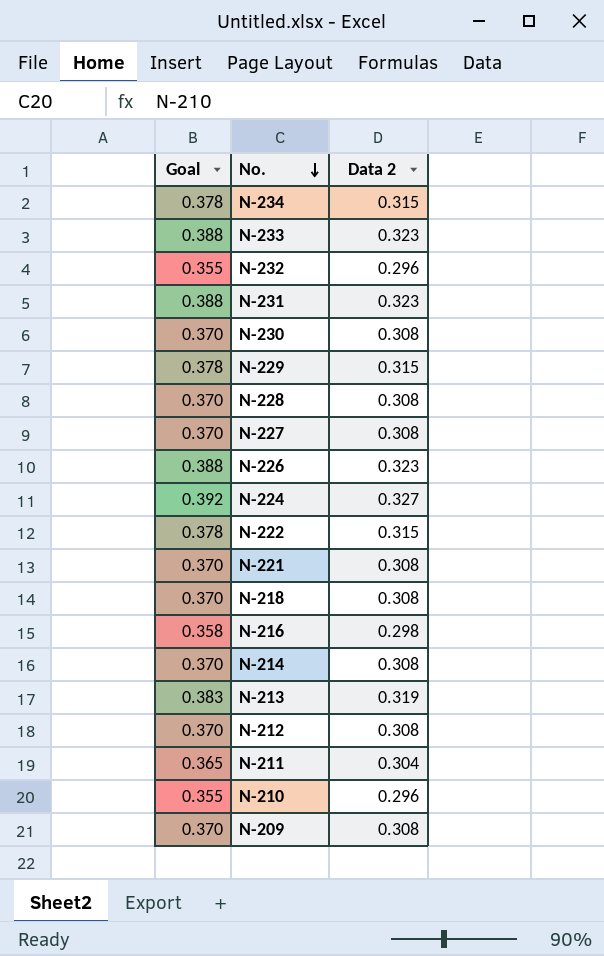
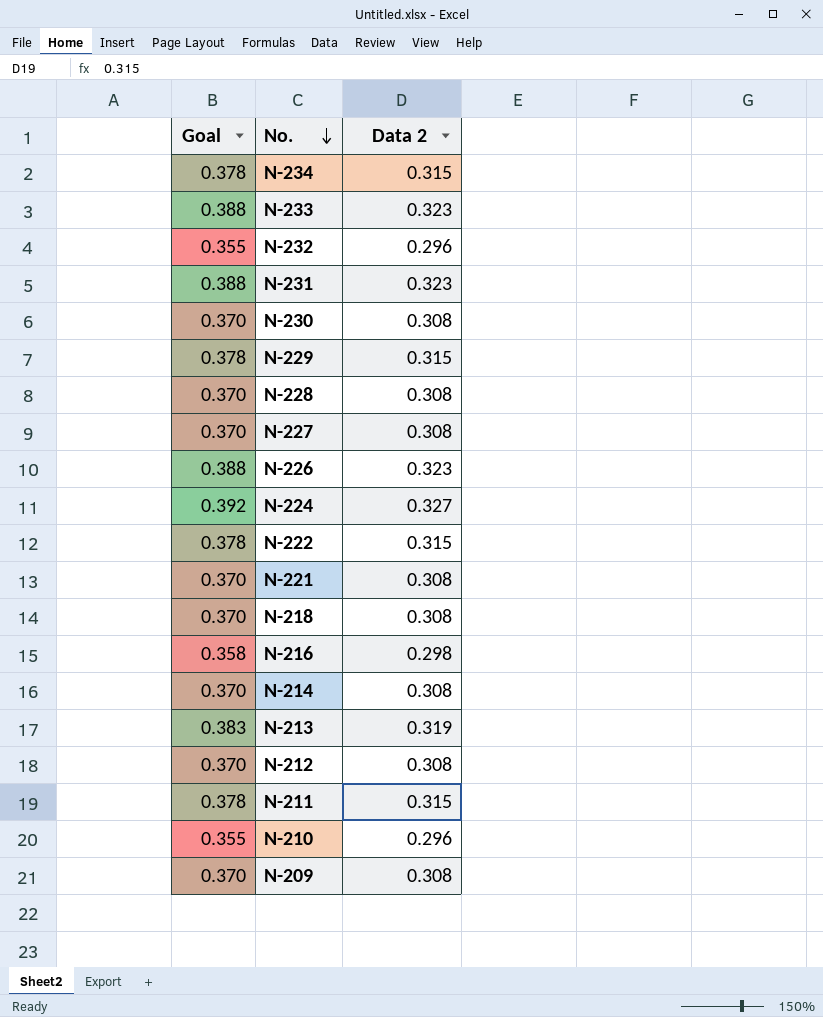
N-211 | Goal: 0.365 -> 0.378
N-211 | Data 2: 0.304 -> 0.315

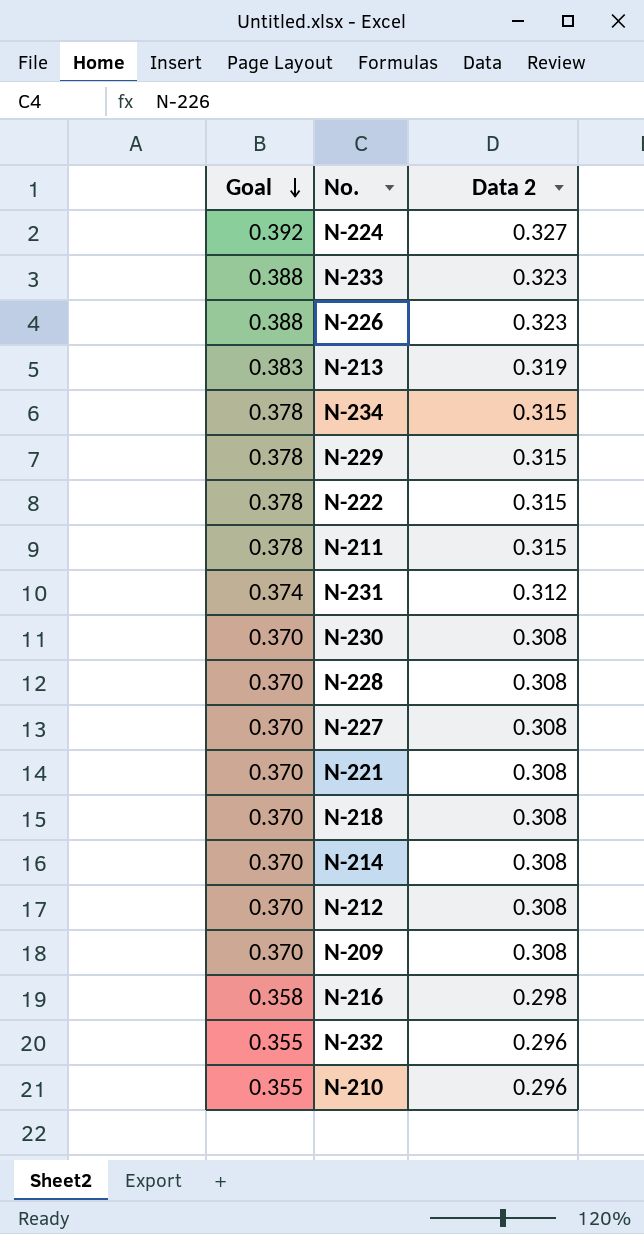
row order: No. descending -> Goal descending
N-231 | Goal: 0.388 -> 0.374
N-231 | Data 2: 0.323 -> 0.312

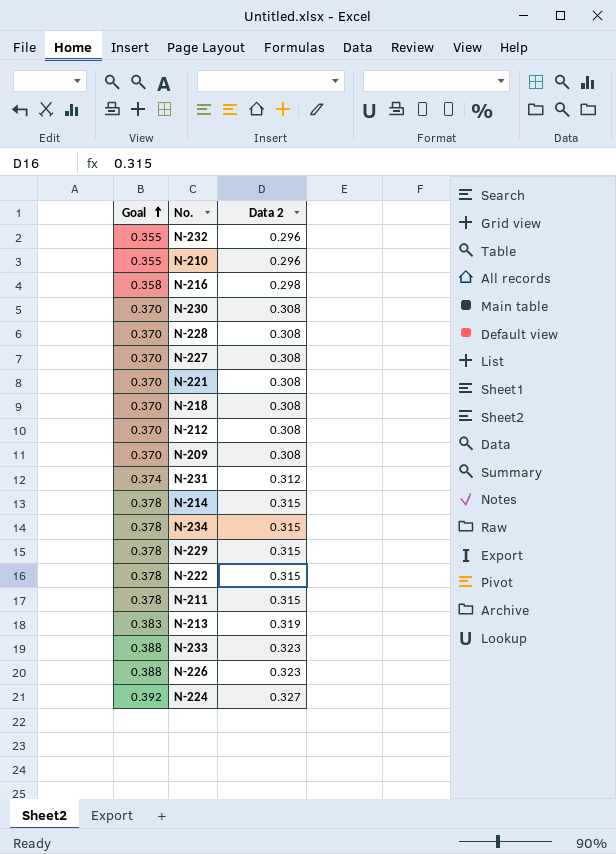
row order: Goal descending -> Goal ascending
N-214 | Goal: 0.370 -> 0.378
N-214 | Data 2: 0.308 -> 0.315

